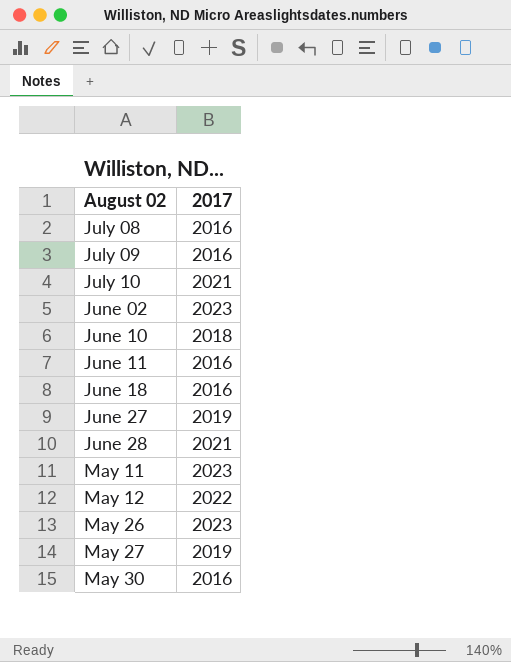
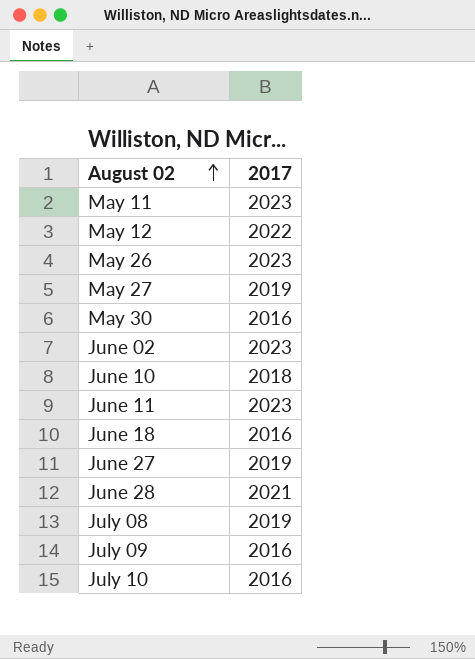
row order: none -> August 02 ascending
June 11 | 2017: 2016 -> 2023
July 08 | 2017: 2016 -> 2019
July 10 | 2017: 2021 -> 2016

